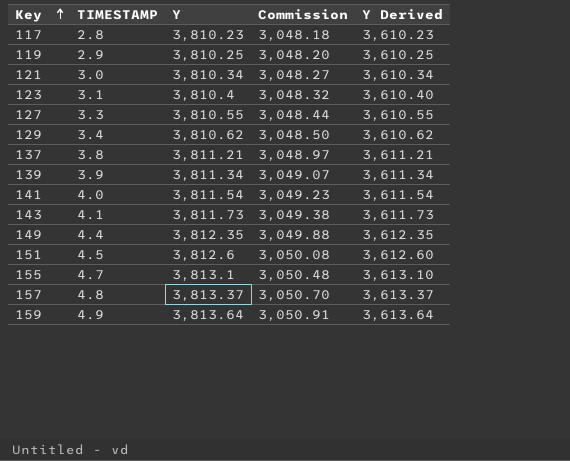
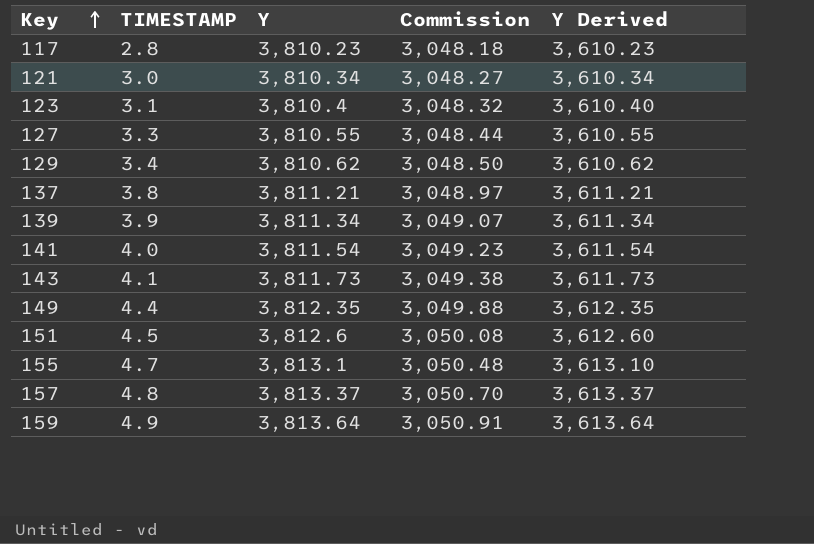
row 119: 2.9 | 3,810.25 | 3,048.20 | 3,610.25 -> none

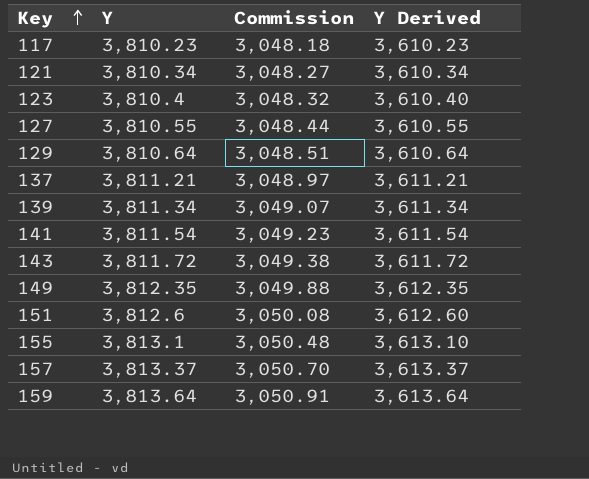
column TIMESTAMP | position: 2 -> none
129 | Y: 3,810.62 -> 3,810.64
129 | Commission: 3,048.50 -> 3,048.51
129 | Y Derived: 3,610.62 -> 3,610.64
143 | Y: 3,811.73 -> 3,811.72
143 | Y Derived: 3,611.73 -> 3,611.72

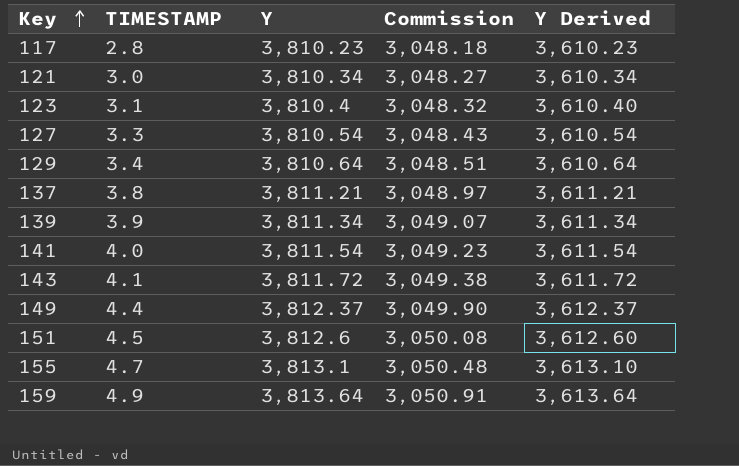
column TIMESTAMP | position: none -> 2
row 157: 3,813.37 | 3,050.70 | 3,613.37 -> none
127 | Y: 3,810.55 -> 3,810.54
127 | Commission: 3,048.44 -> 3,048.43
127 | Y Derived: 3,610.55 -> 3,610.54
149 | Y: 3,812.35 -> 3,812.37
149 | Commission: 3,049.88 -> 3,049.90
149 | Y Derived: 3,612.35 -> 3,612.37

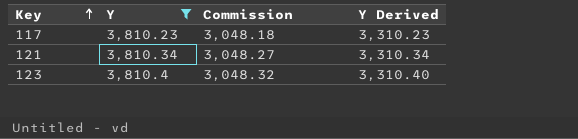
filter: none -> Y <= 3,810.4
column TIMESTAMP | position: 2 -> none
column Y Derived | formula: [Y] - 200 -> [Y] - 500

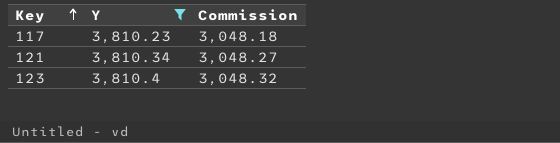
column Y Derived | formula: [Y] - 500 -> none

